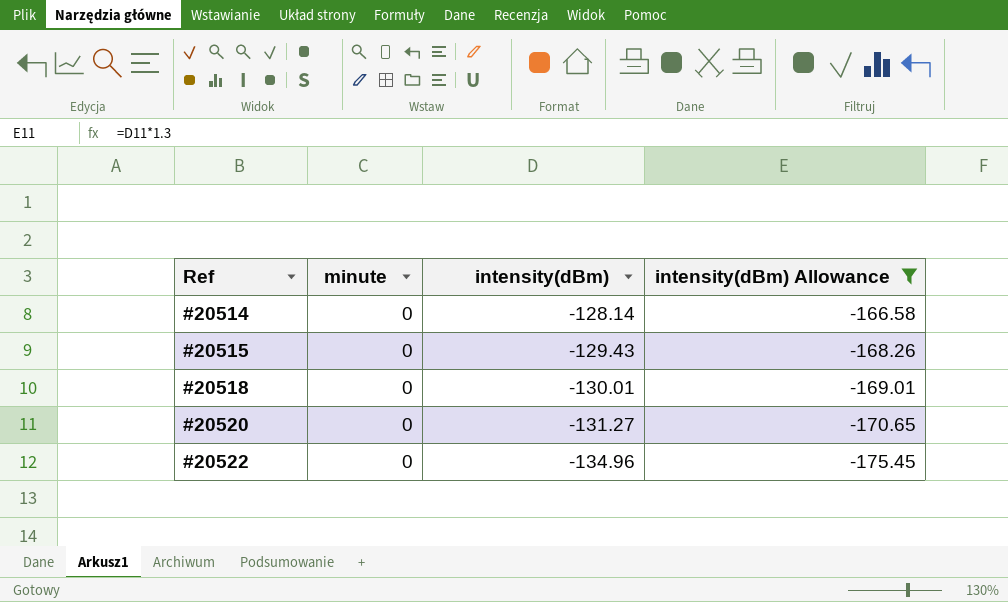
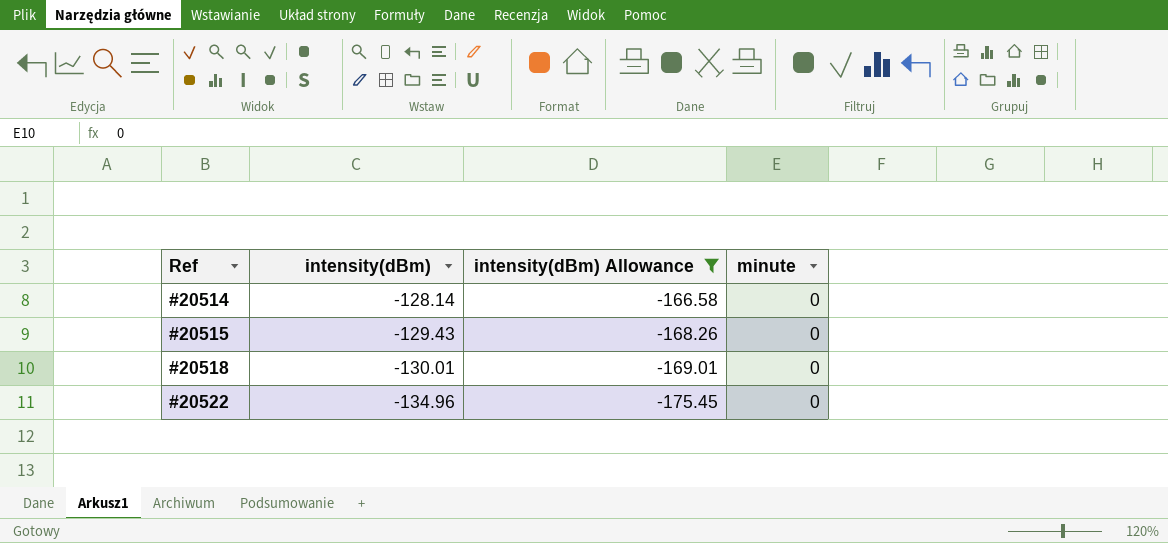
column minute | position: 2 -> 4
row #20520: 0 | -131.27 | -170.65 -> none

